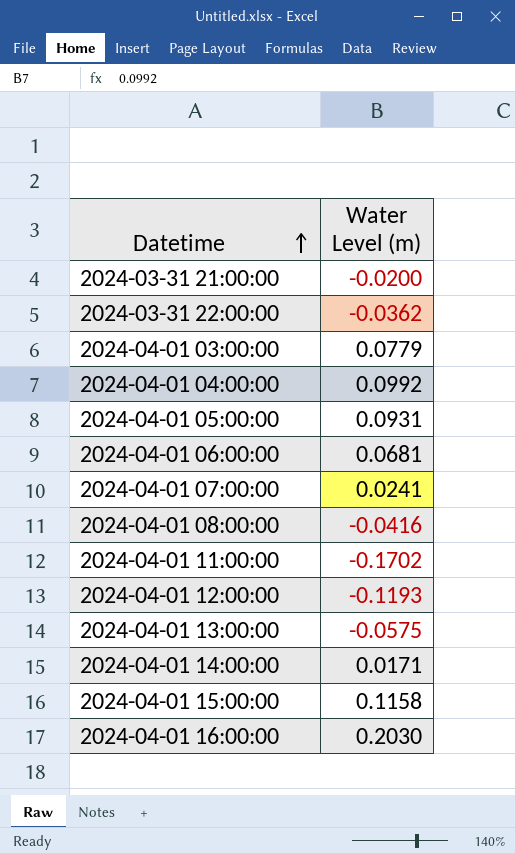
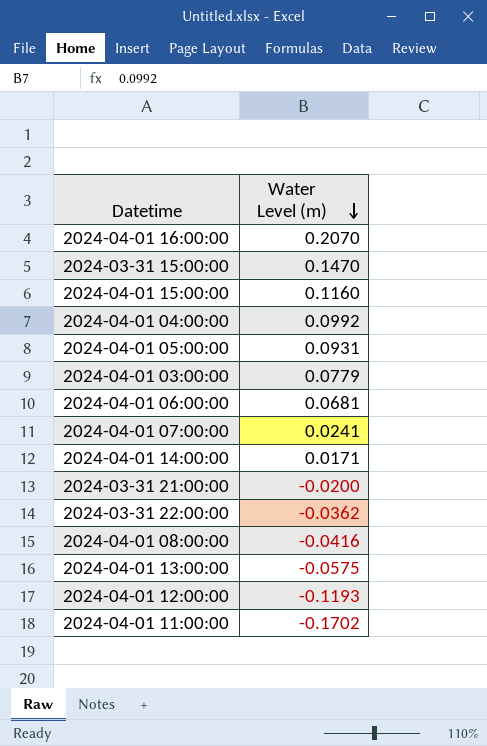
row order: Datetime ascending -> Water Level (m) descending
2024-04-01 16:00:00 | Water Level (m): 0.2030 -> 0.2070
row 2024-03-31 15:00:00: none -> 0.1470
2024-04-01 15:00:00 | Water Level (m): 0.1158 -> 0.1160

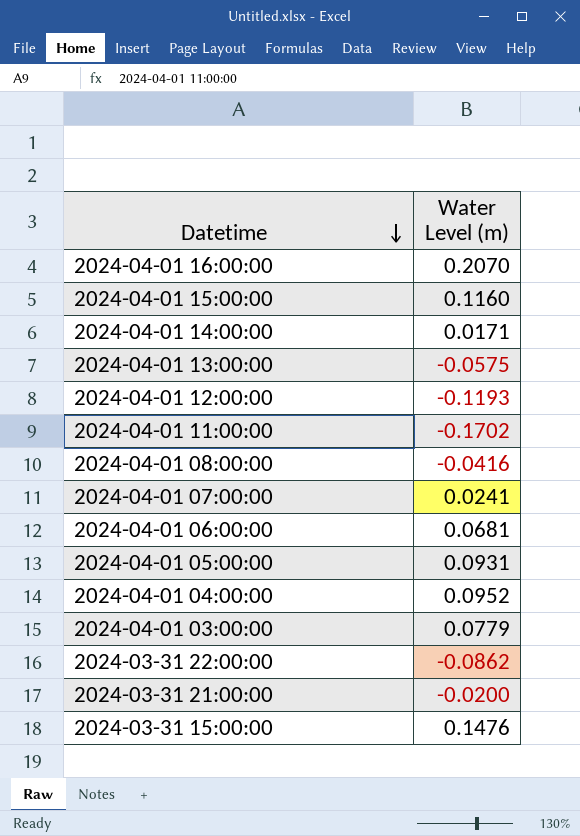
row order: Water Level (m) descending -> Datetime descending
2024-04-01 04:00:00 | Water Level (m): 0.0992 -> 0.0952
2024-03-31 22:00:00 | Water Level (m): -0.0362 -> -0.0862
2024-03-31 15:00:00 | Water Level (m): 0.1470 -> 0.1476

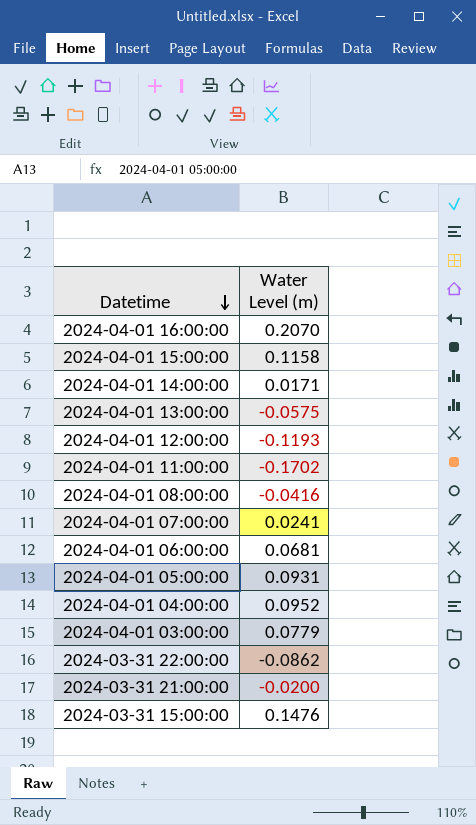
2024-04-01 15:00:00 | Water Level (m): 0.1160 -> 0.1158

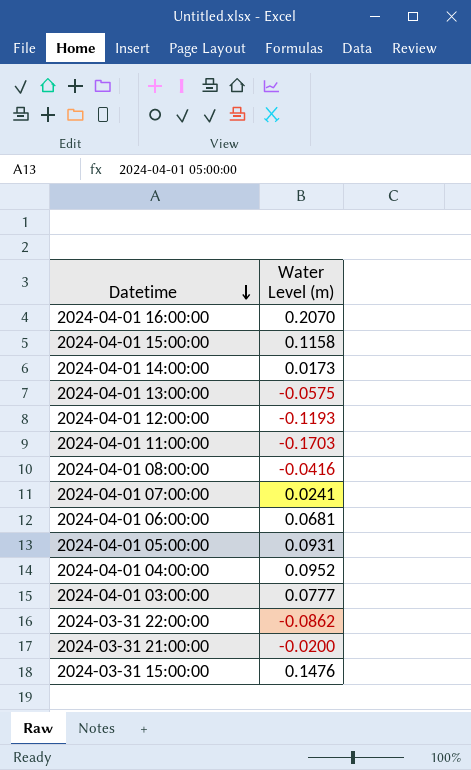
2024-04-01 14:00:00 | Water Level (m): 0.0171 -> 0.0173
2024-04-01 11:00:00 | Water Level (m): -0.1702 -> -0.1703
2024-04-01 03:00:00 | Water Level (m): 0.0779 -> 0.0777

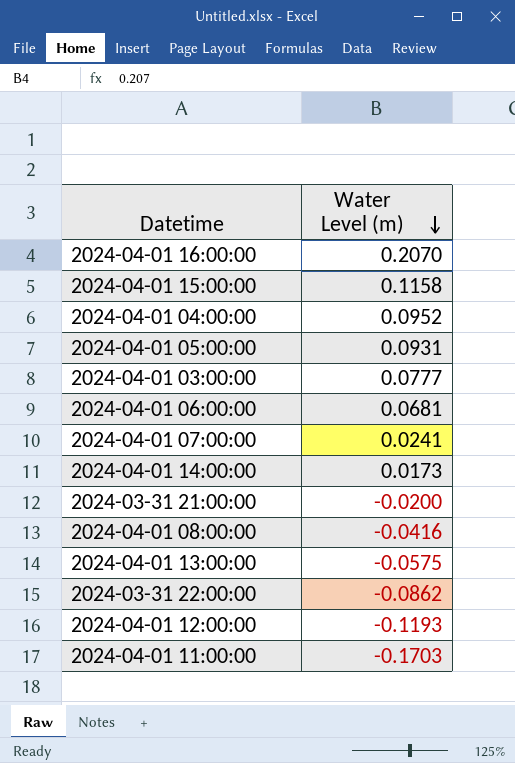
row order: Datetime descending -> Water Level (m) descending
row 2024-03-31 15:00:00: 0.1476 -> none

